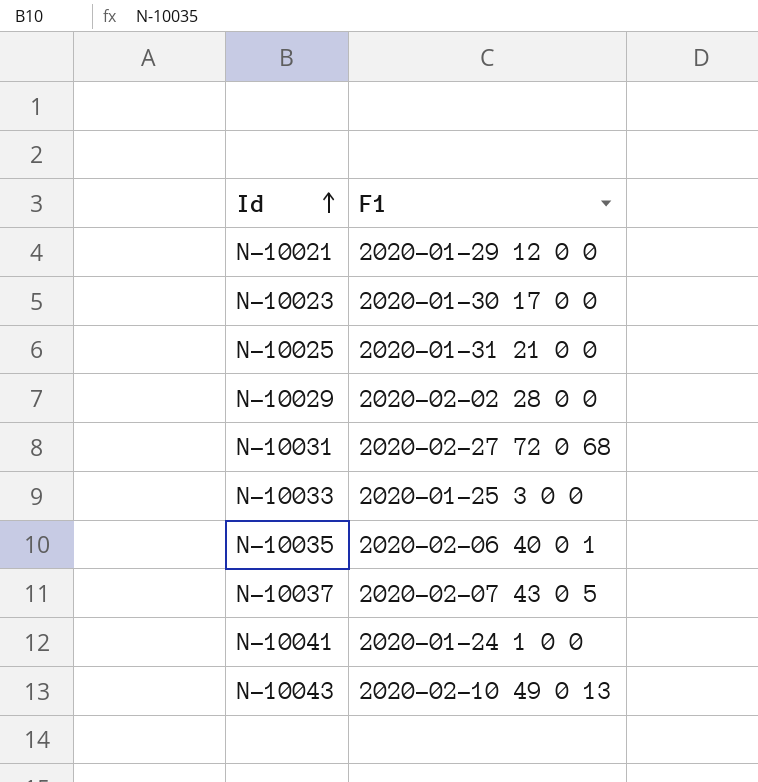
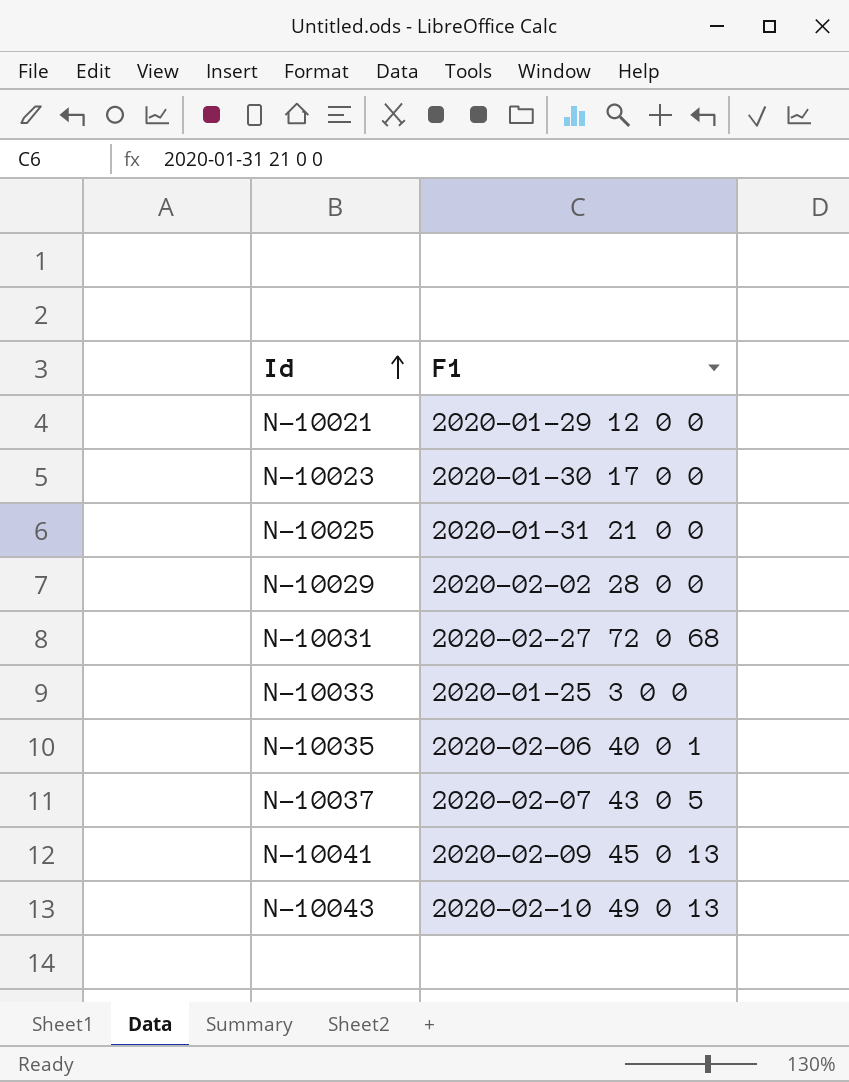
N-10041 | F1: 2020-01-24 1 0 0 -> 2020-02-09 45 0 13

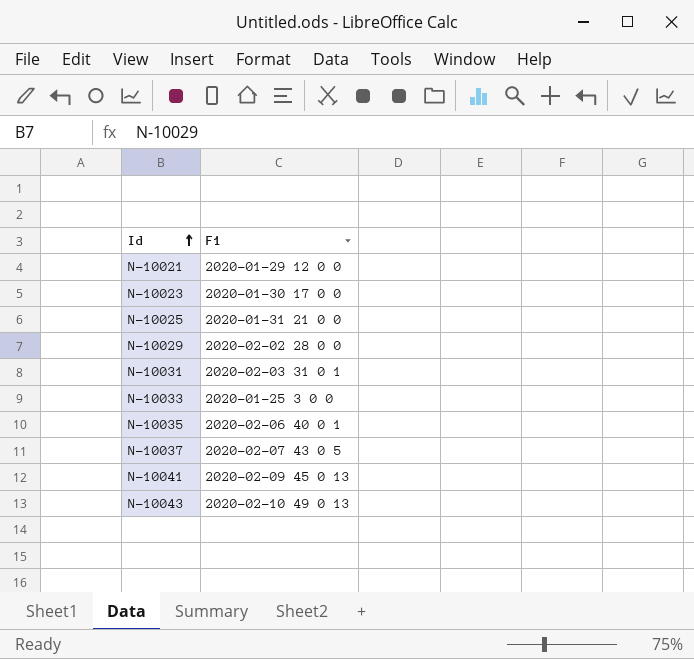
N-10031 | F1: 2020-02-27 72 0 68 -> 2020-02-03 31 0 1

